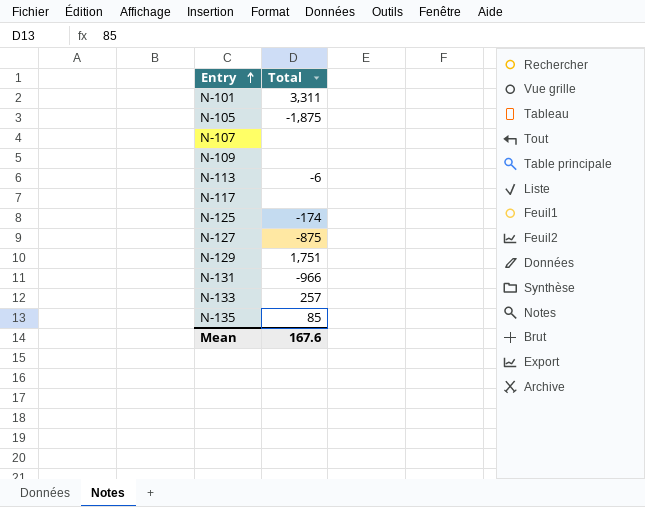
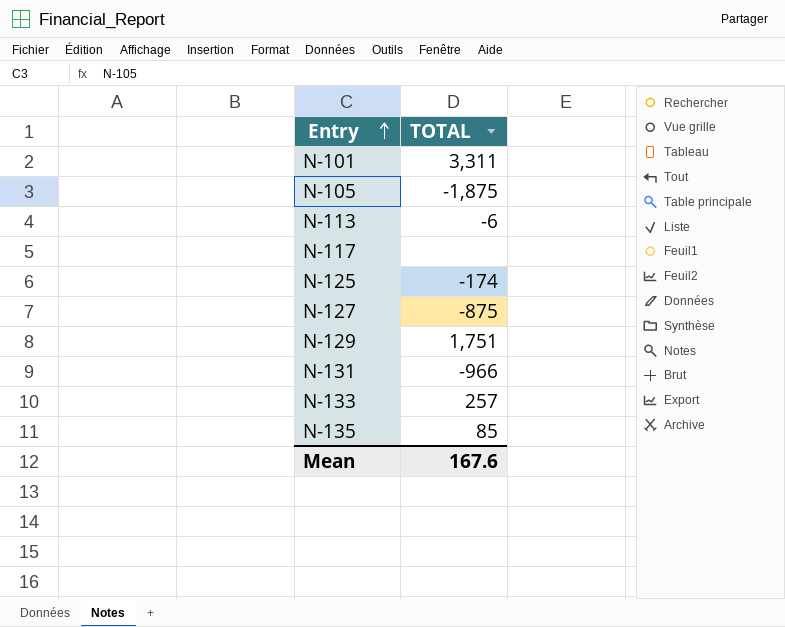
column name: Total -> TOTAL
row N-107: none -> none
row N-109: none -> none

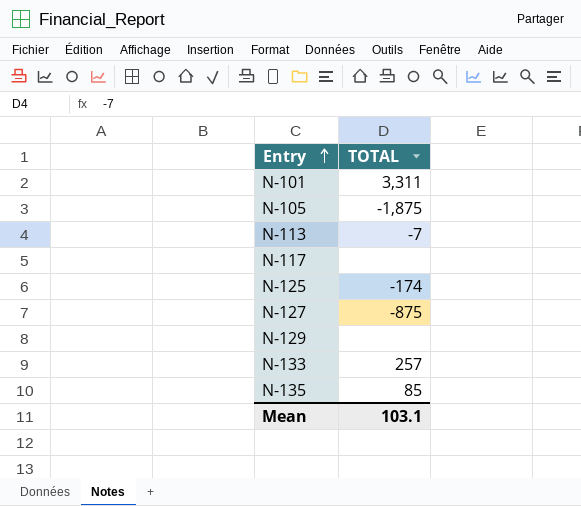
row N-131: -966 -> none
N-113 | TOTAL: -6 -> -7
N-129 | TOTAL: 1,751 -> none
Mean | TOTAL: 167.6 -> 103.1

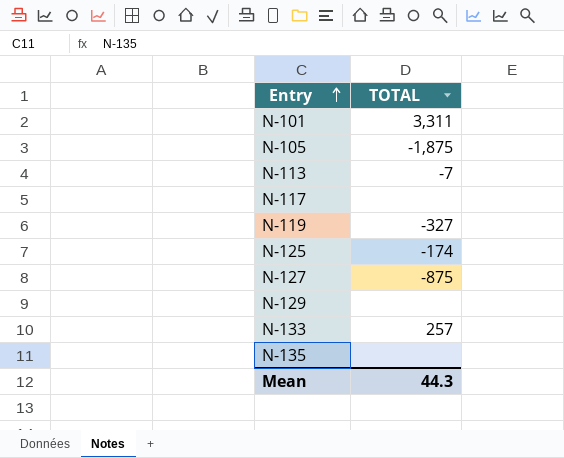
row N-119: none -> -327
N-135 | TOTAL: 85 -> none
Mean | TOTAL: 103.1 -> 44.3

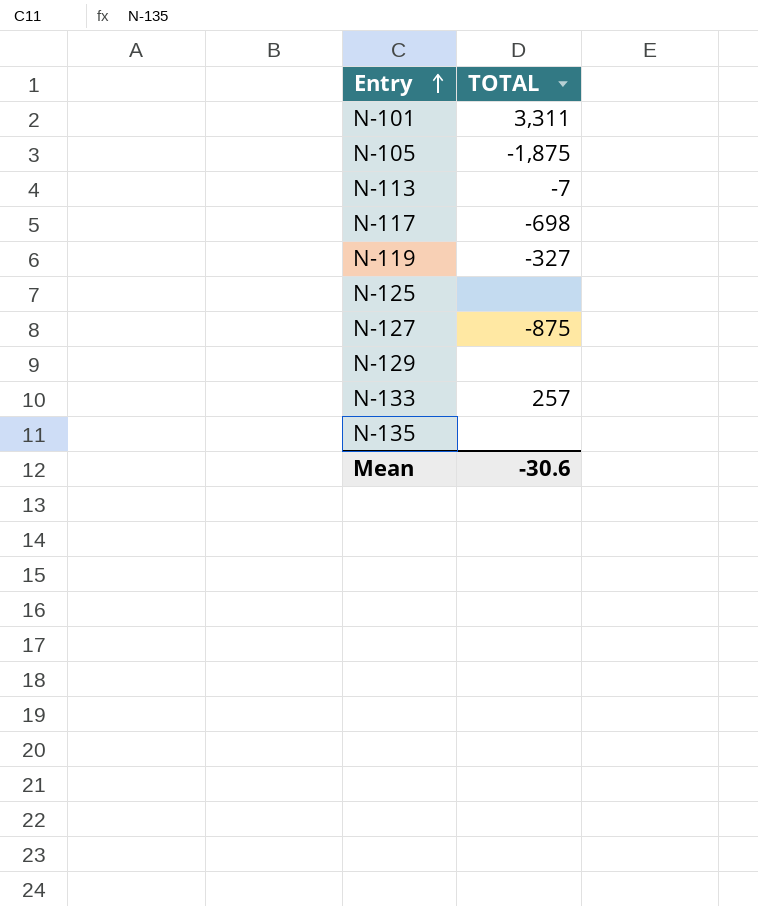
N-117 | TOTAL: none -> -698
N-125 | TOTAL: -174 -> none
Mean | TOTAL: 44.3 -> -30.6

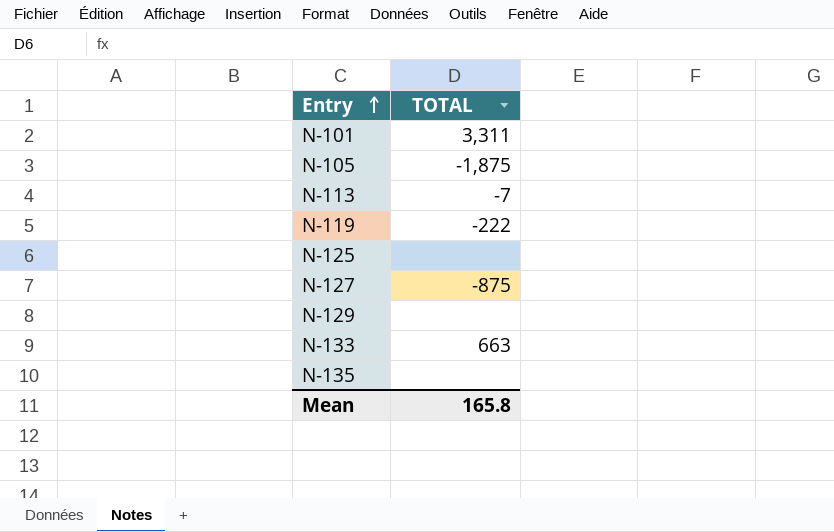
row N-117: -698 -> none
N-119 | TOTAL: -327 -> -222
N-133 | TOTAL: 257 -> 663
Mean | TOTAL: -30.6 -> 165.8

